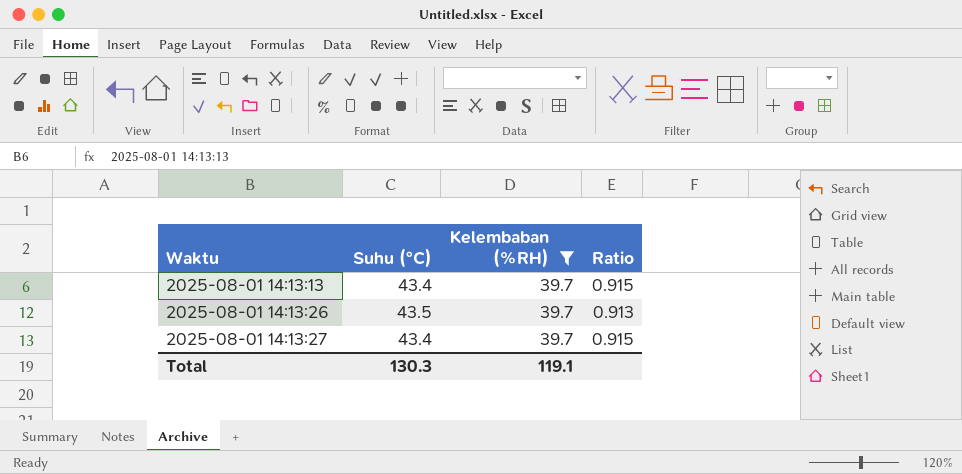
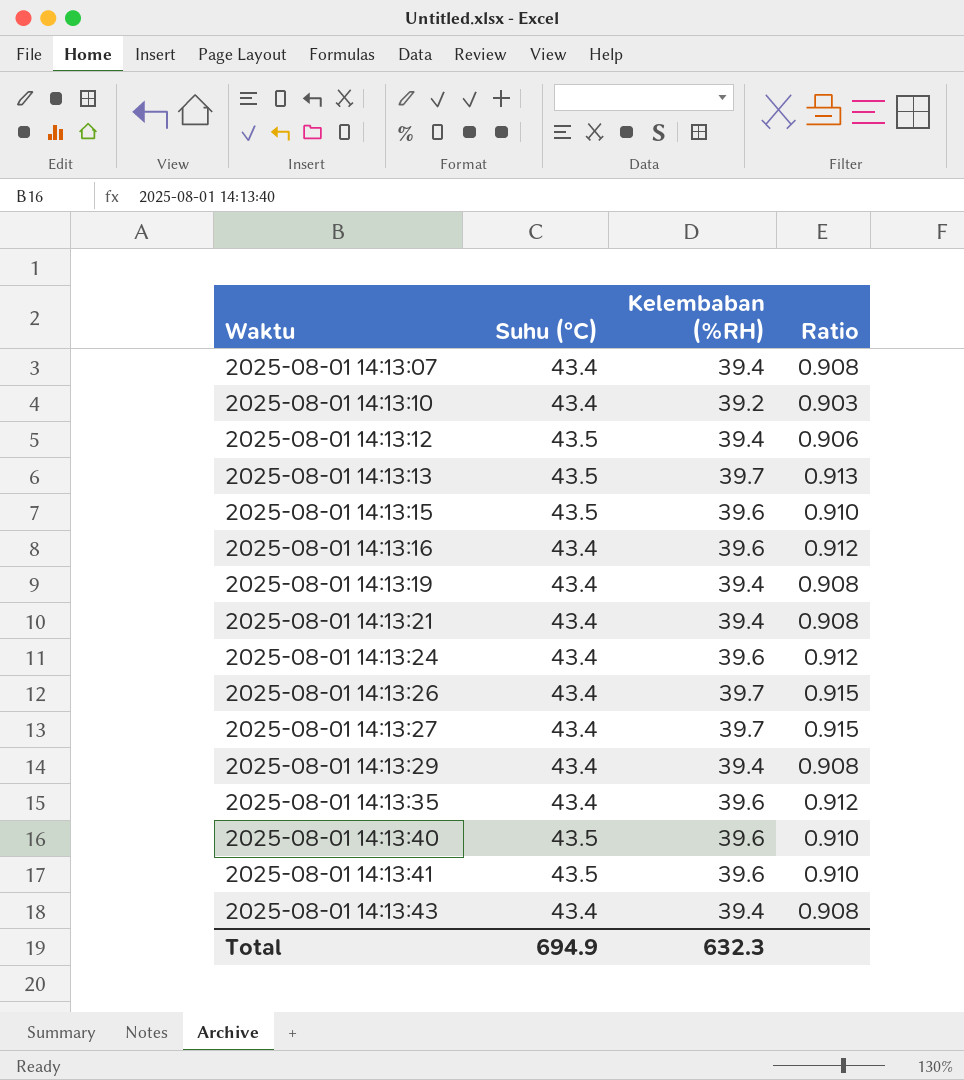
filter: Kelembaban (%RH) = 39.7 -> none
2025-08-01 14:13:13 | Suhu (°C): 43.4 -> 43.5
2025-08-01 14:13:13 | Ratio: 0.915 -> 0.913
2025-08-01 14:13:26 | Suhu (°C): 43.5 -> 43.4
2025-08-01 14:13:26 | Ratio: 0.913 -> 0.915
Total | Suhu (°C): 130.3 -> 694.9
Total | Kelembaban (%RH): 119.1 -> 632.3

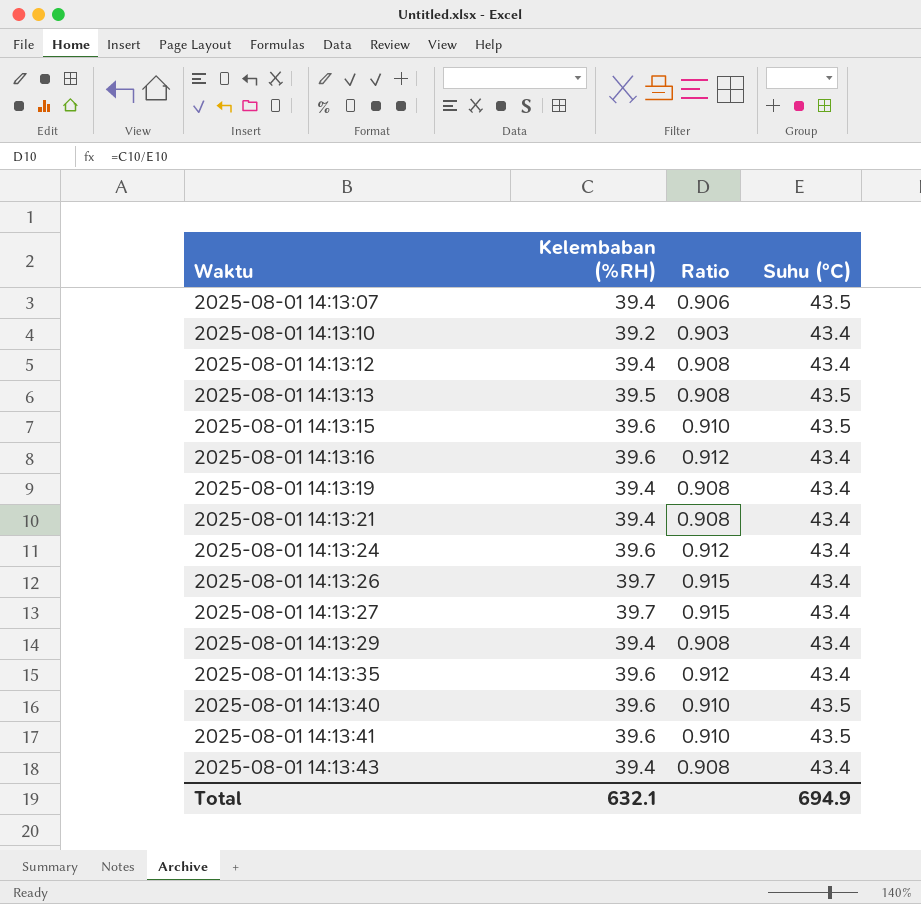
column Suhu (°C) | position: 2 -> 4
2025-08-01 14:13:07 | Ratio: 0.908 -> 0.906
2025-08-01 14:13:07 | Suhu (°C): 43.4 -> 43.5
2025-08-01 14:13:12 | Ratio: 0.906 -> 0.908
2025-08-01 14:13:12 | Suhu (°C): 43.5 -> 43.4
2025-08-01 14:13:13 | Kelembaban (%RH): 39.7 -> 39.5
2025-08-01 14:13:13 | Ratio: 0.913 -> 0.908
Total | Kelembaban (%RH): 632.3 -> 632.1

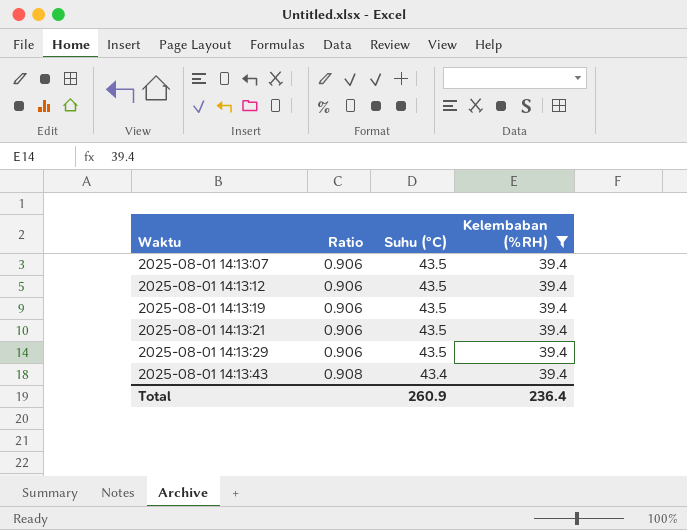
filter: none -> Kelembaban (%RH) = 39.4
column Kelembaban (%RH) | position: 2 -> 4
2025-08-01 14:13:12 | Ratio: 0.908 -> 0.906
2025-08-01 14:13:12 | Suhu (°C): 43.4 -> 43.5
2025-08-01 14:13:19 | Ratio: 0.908 -> 0.906
2025-08-01 14:13:19 | Suhu (°C): 43.4 -> 43.5
2025-08-01 14:13:21 | Ratio: 0.908 -> 0.906
2025-08-01 14:13:21 | Suhu (°C): 43.4 -> 43.5
2025-08-01 14:13:29 | Ratio: 0.908 -> 0.906
2025-08-01 14:13:29 | Suhu (°C): 43.4 -> 43.5
Total | Suhu (°C): 694.9 -> 260.9
Total | Kelembaban (%RH): 632.1 -> 236.4

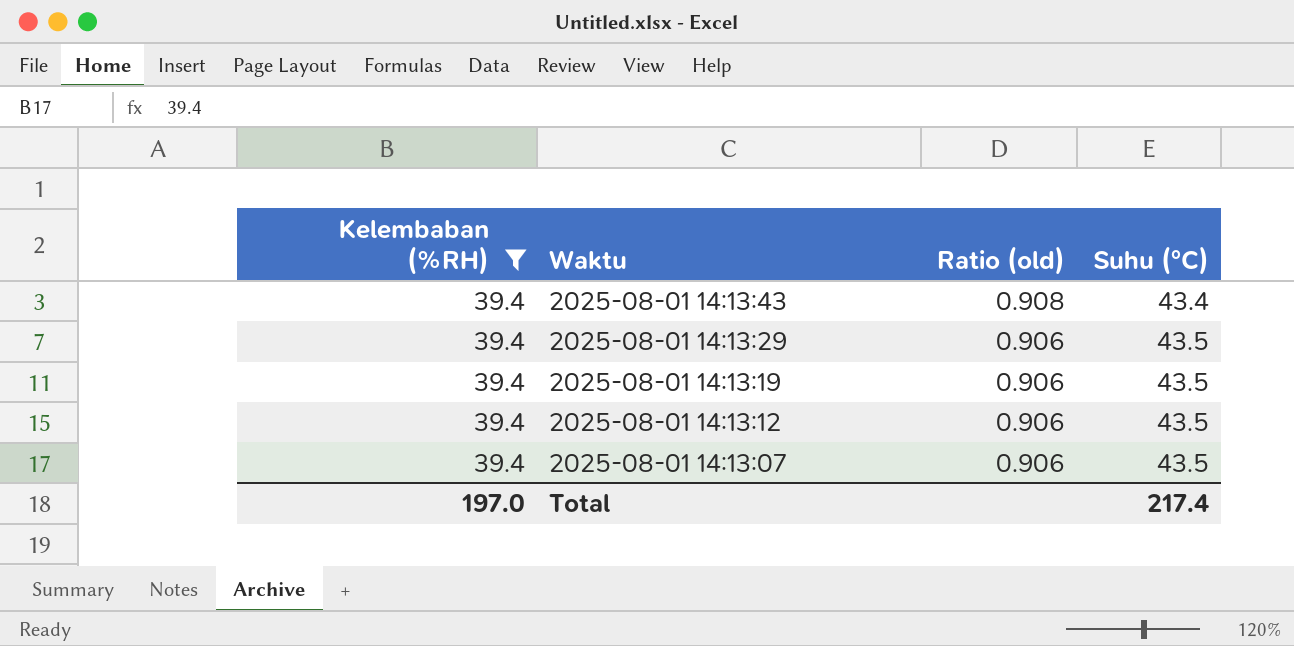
row order: Waktu ascending -> Waktu descending
column Kelembaban (%RH) | position: 4 -> 1
column name: Ratio -> Ratio (old)
row 2025-08-01 14:13:21: 0.906 | 43.5 | 39.4 -> none
Total | Kelembaban (%RH): 236.4 -> 197.0
Total | Suhu (°C): 260.9 -> 217.4

